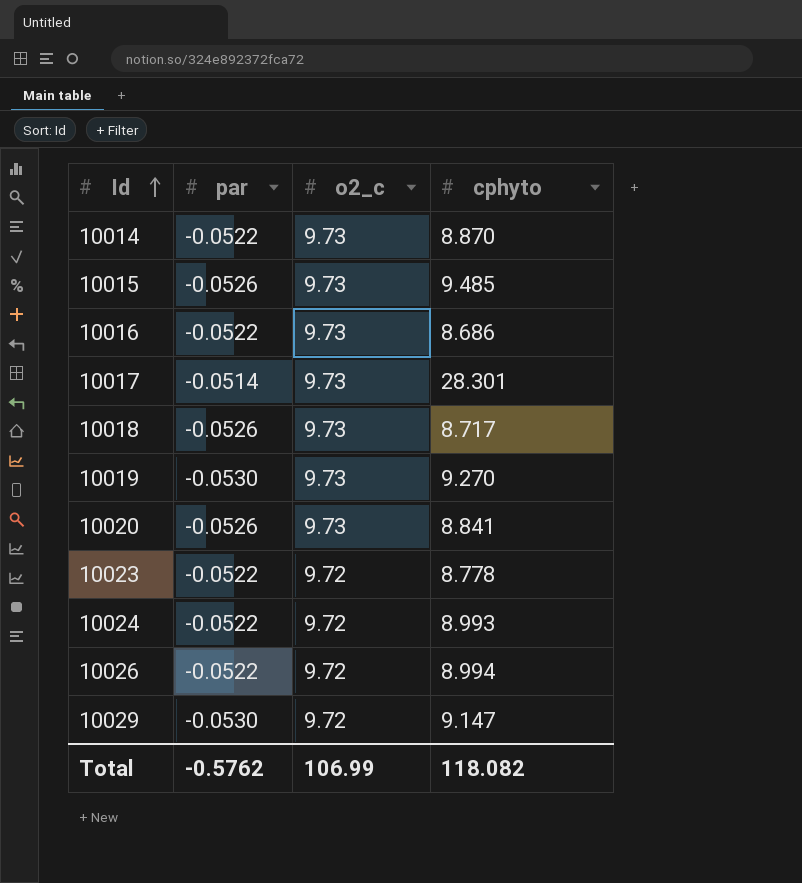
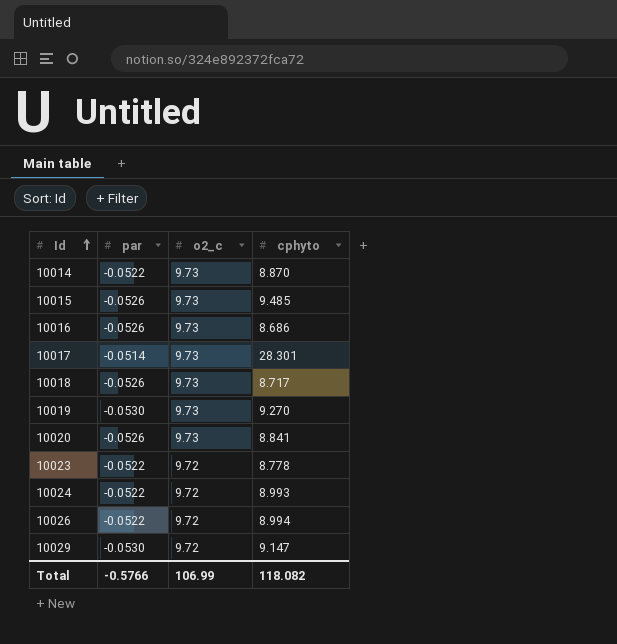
10016 | par: -0.0522 -> -0.0526
Total | par: -0.5762 -> -0.5766

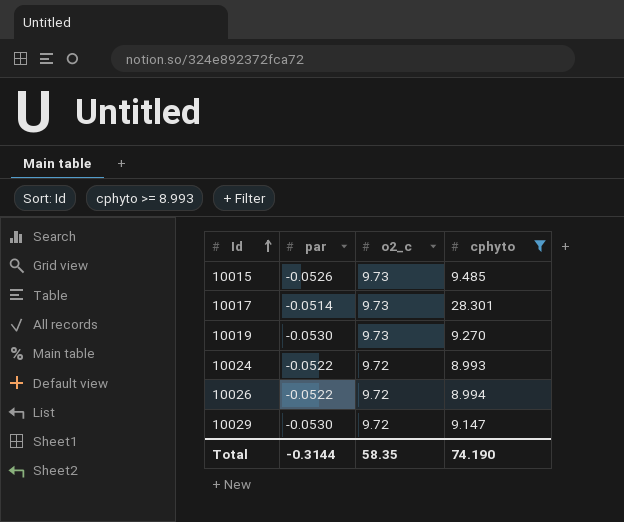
filter: none -> cphyto >= 8.993
Total | par: -0.5766 -> -0.3144
Total | o2_c: 106.99 -> 58.35
Total | cphyto: 118.082 -> 74.190

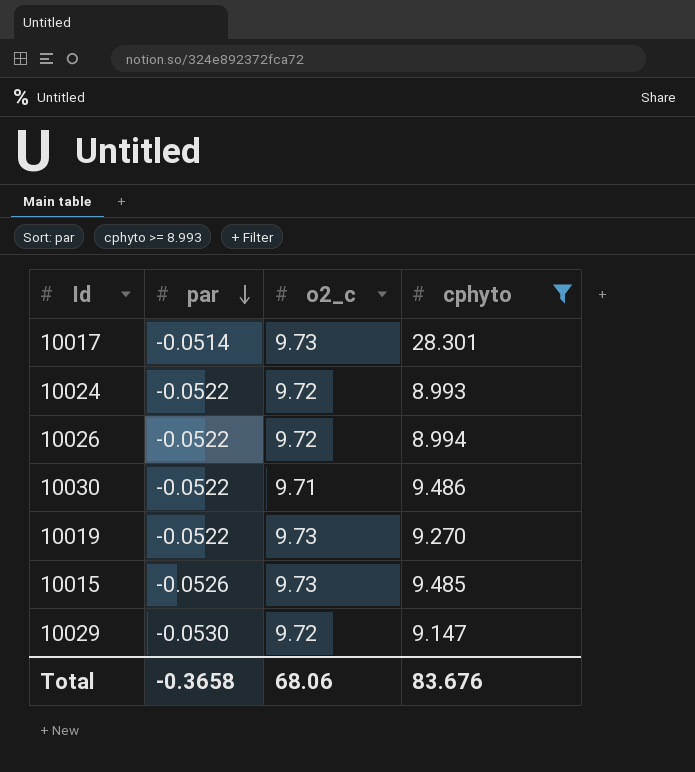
row order: Id ascending -> par descending
row 10030: none -> -0.0522 | 9.71 | 9.486
10019 | par: -0.0530 -> -0.0522
Total | par: -0.3144 -> -0.3658
Total | o2_c: 58.35 -> 68.06
Total | cphyto: 74.190 -> 83.676

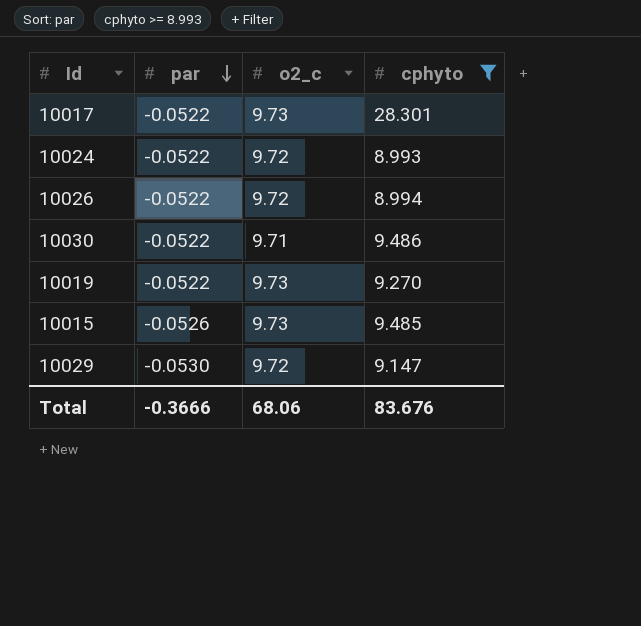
10017 | par: -0.0514 -> -0.0522
Total | par: -0.3658 -> -0.3666

